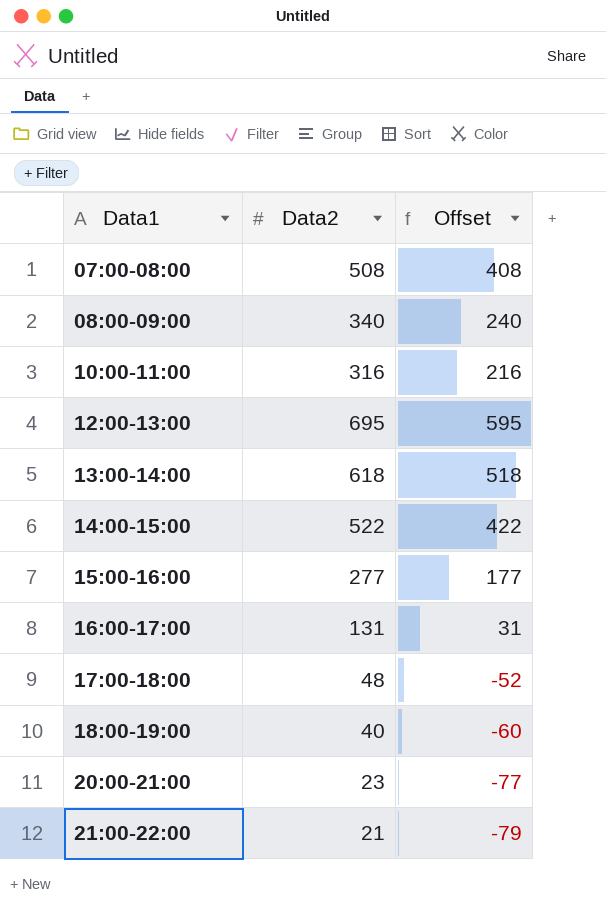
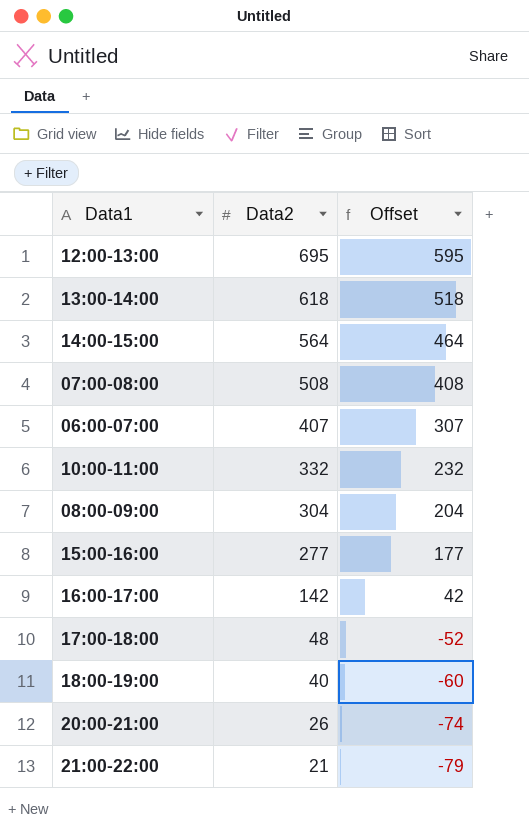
row order: Data1 ascending -> Data2 descending
14:00-15:00 | Data2: 522 -> 564
14:00-15:00 | Offset: 422 -> 464
row 06:00-07:00: none -> 407 | 307
10:00-11:00 | Data2: 316 -> 332
10:00-11:00 | Offset: 216 -> 232
08:00-09:00 | Data2: 340 -> 304
08:00-09:00 | Offset: 240 -> 204
16:00-17:00 | Data2: 131 -> 142
16:00-17:00 | Offset: 31 -> 42
20:00-21:00 | Data2: 23 -> 26
20:00-21:00 | Offset: -77 -> -74

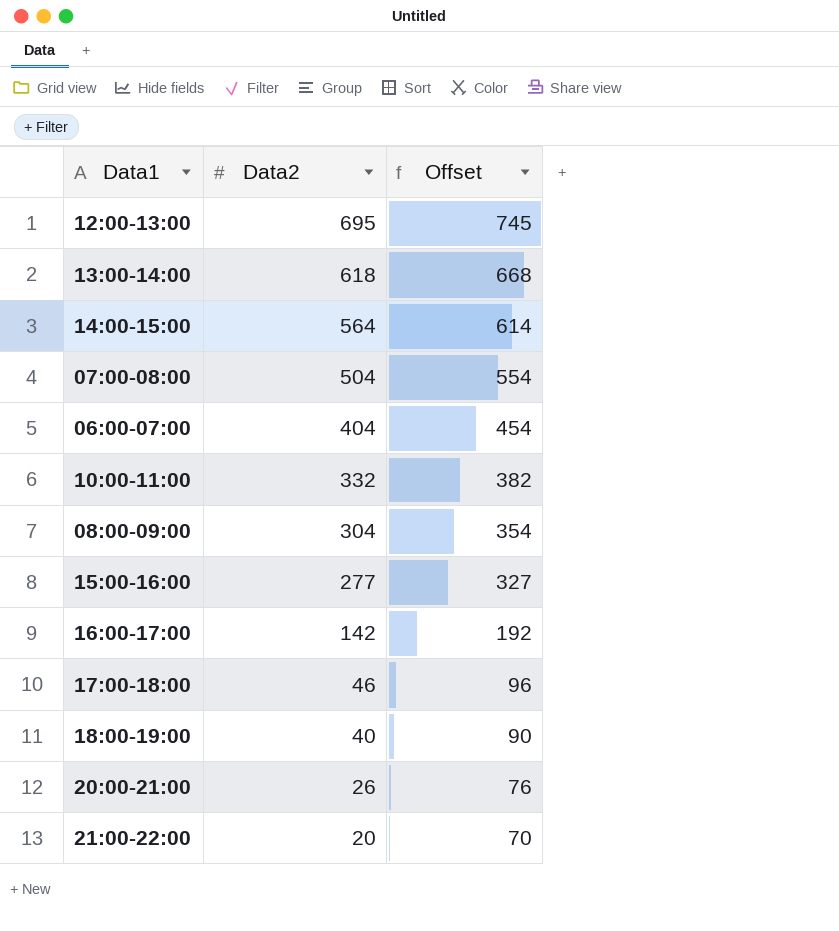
column Offset | formula: [Data2] - 100 -> [Data2] + 50
07:00-08:00 | Data2: 508 -> 504
06:00-07:00 | Data2: 407 -> 404
17:00-18:00 | Data2: 48 -> 46
21:00-22:00 | Data2: 21 -> 20

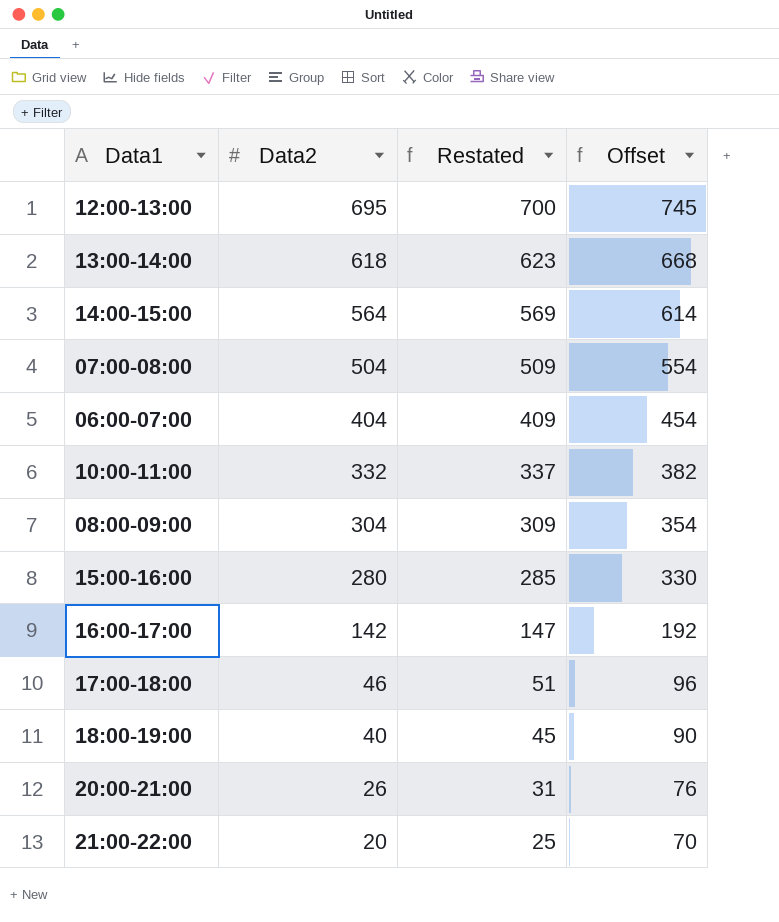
column Restated | formula: none -> [Data2] + 5
15:00-16:00 | Data2: 277 -> 280
15:00-16:00 | Offset: 327 -> 330

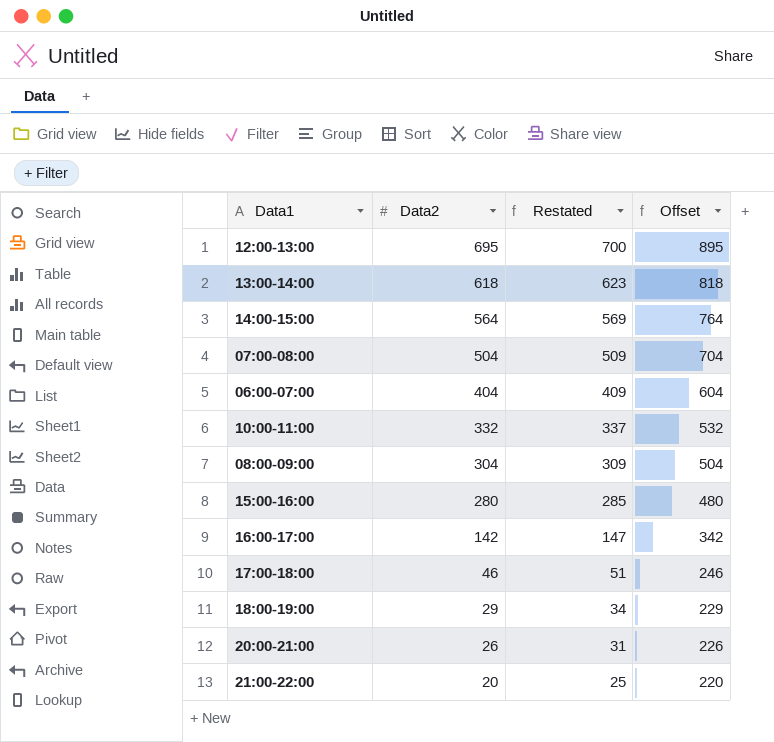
column Offset | formula: [Data2] + 50 -> [Data2] + 200
18:00-19:00 | Data2: 40 -> 29
18:00-19:00 | Restated: 45 -> 34

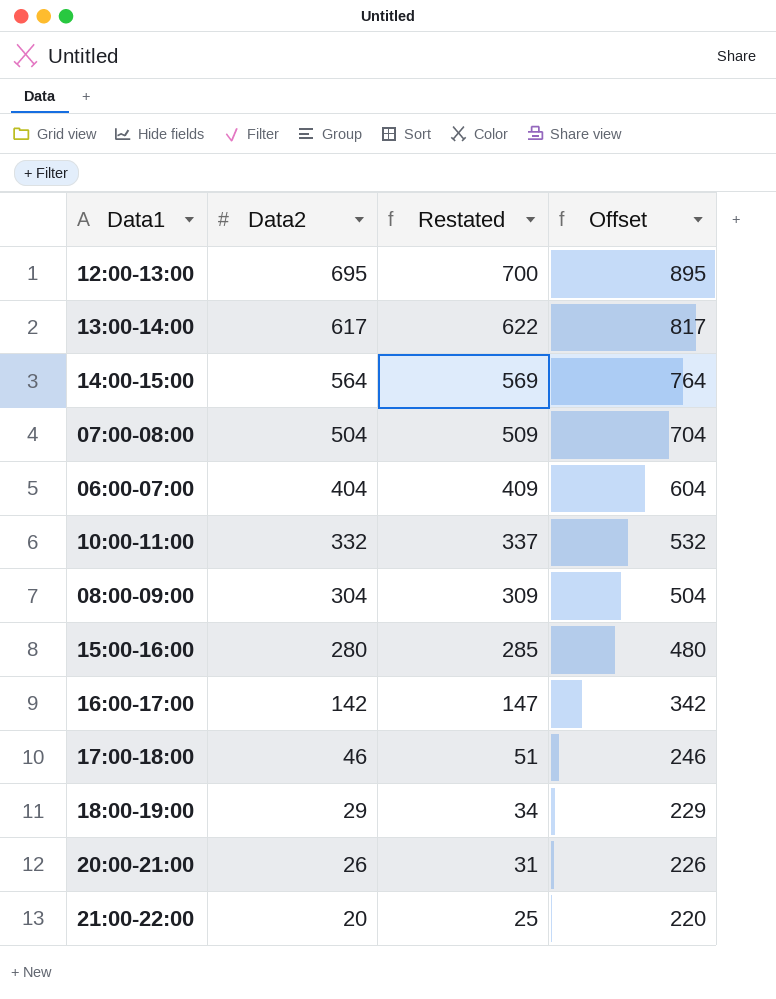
13:00-14:00 | Data2: 618 -> 617
13:00-14:00 | Restated: 623 -> 622
13:00-14:00 | Offset: 818 -> 817

